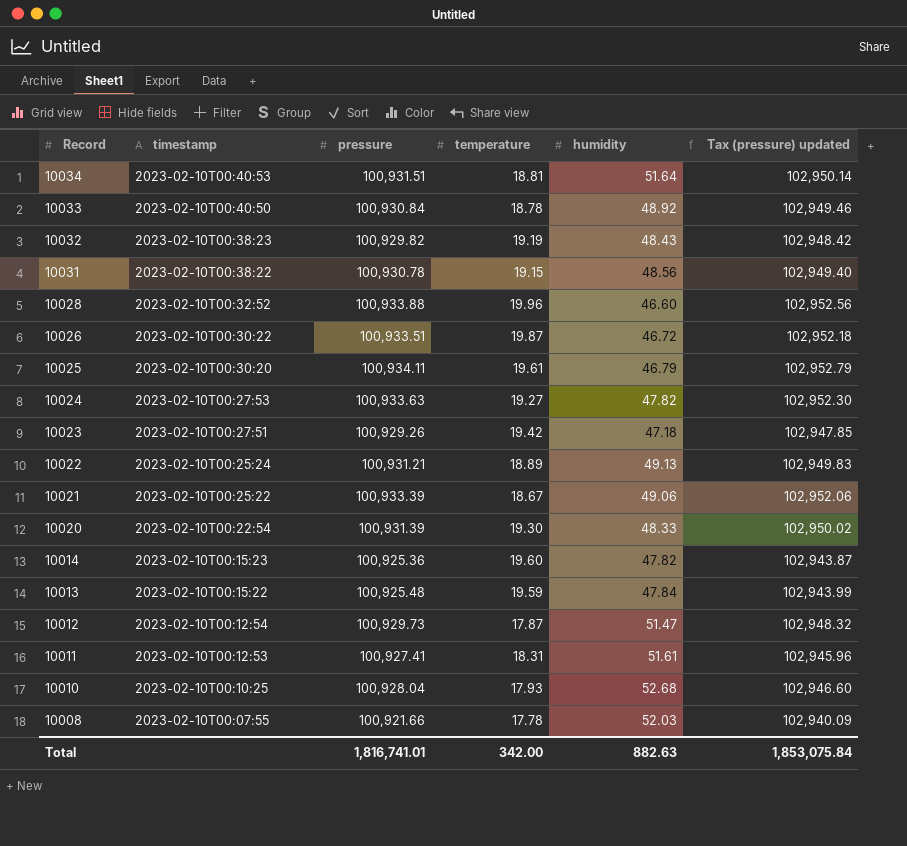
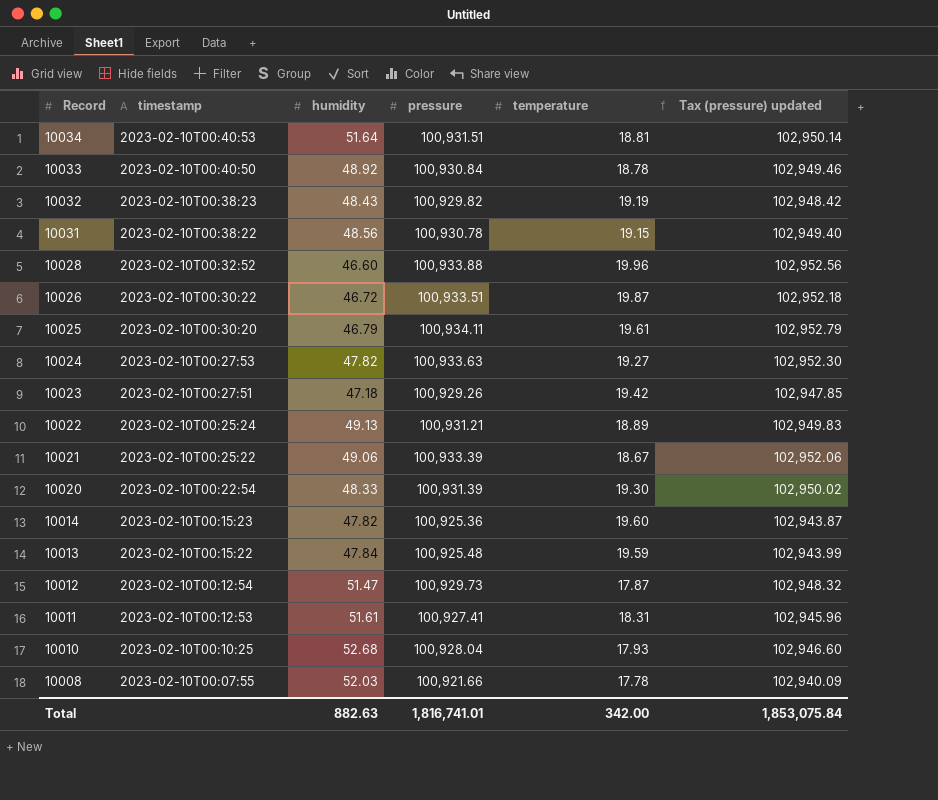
column humidity | position: 5 -> 3

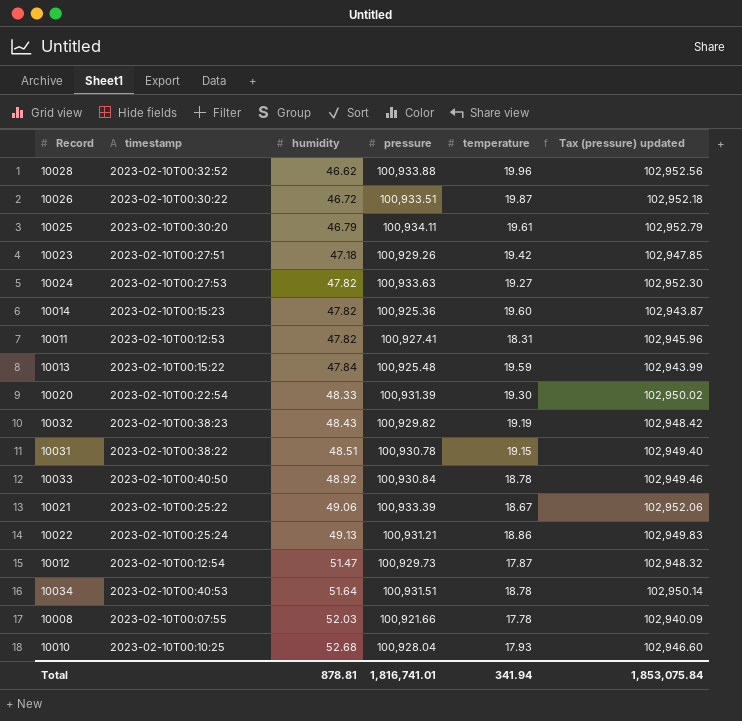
row order: Record descending -> humidity ascending
10028 | humidity: 46.60 -> 46.62
10011 | humidity: 51.61 -> 47.82
10031 | humidity: 48.56 -> 48.51
10022 | temperature: 18.89 -> 18.86
10034 | temperature: 18.81 -> 18.78
Total | humidity: 882.63 -> 878.81
Total | temperature: 342.00 -> 341.94

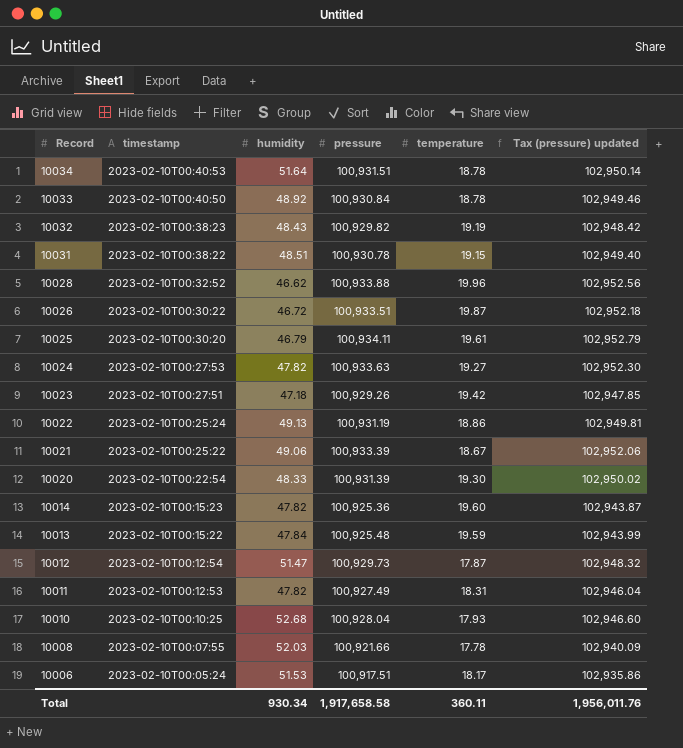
row order: humidity ascending -> Record descending
10022 | pressure: 100,931.21 -> 100,931.19
10022 | Tax (pressure) updated: 102,949.83 -> 102,949.81
10011 | pressure: 100,927.41 -> 100,927.49
10011 | Tax (pressure) updated: 102,945.96 -> 102,946.04
row 10006: none -> 2023-02-10T00:05:24 | 51.53 | 100,917.51 | 18.17 | 102,935.86
Total | humidity: 878.81 -> 930.34
Total | pressure: 1,816,741.01 -> 1,917,658.58
Total | temperature: 341.94 -> 360.11
Total | Tax (pressure) updated: 1,853,075.84 -> 1,956,011.76

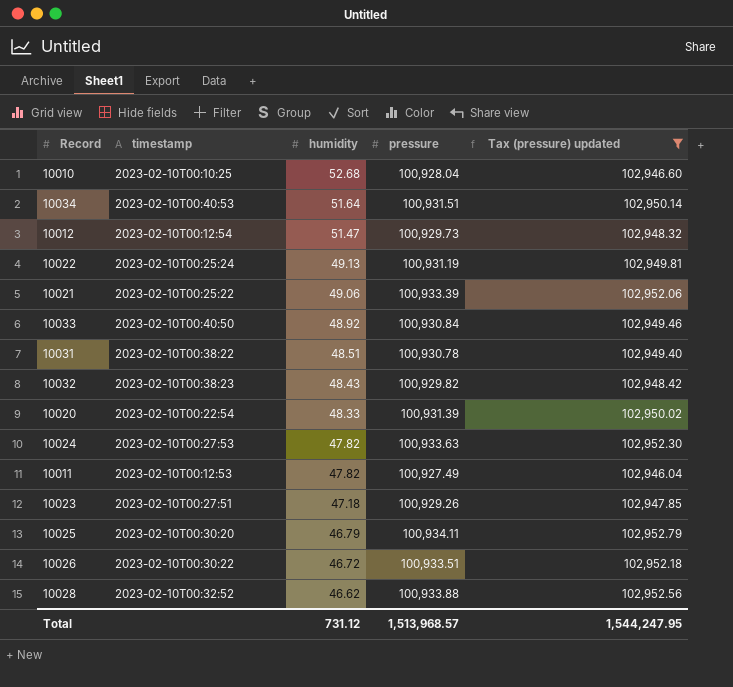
filter: none -> Tax (pressure) updated >= 102,946.04
row order: Record descending -> humidity descending
column temperature | position: 5 -> none
Total | humidity: 930.34 -> 731.12
Total | pressure: 1,917,658.58 -> 1,513,968.57
Total | Tax (pressure) updated: 1,956,011.76 -> 1,544,247.95

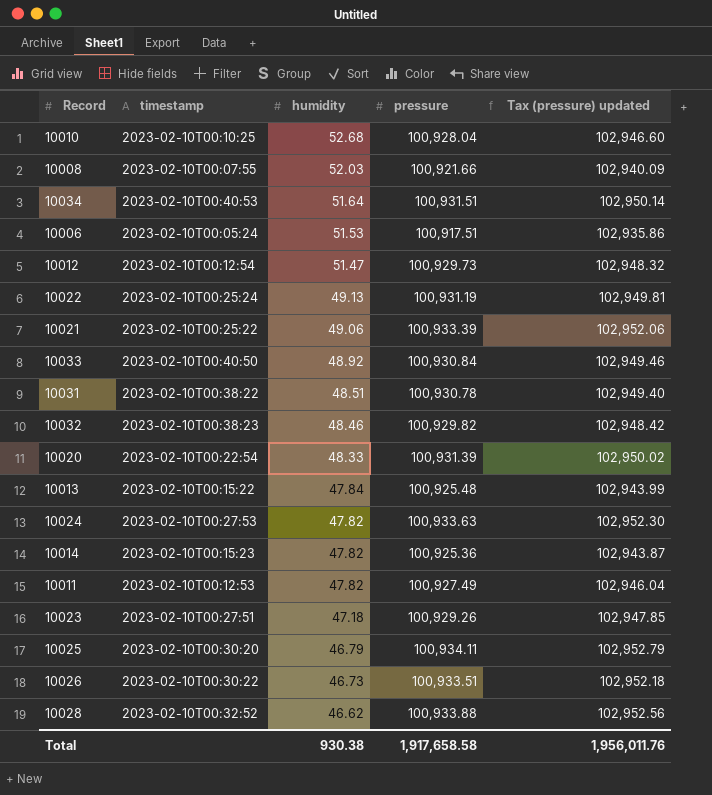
filter: Tax (pressure) updated >= 102,946.04 -> none
10032 | humidity: 48.43 -> 48.46
10026 | humidity: 46.72 -> 46.73
Total | humidity: 731.12 -> 930.38
Total | pressure: 1,513,968.57 -> 1,917,658.58
Total | Tax (pressure) updated: 1,544,247.95 -> 1,956,011.76

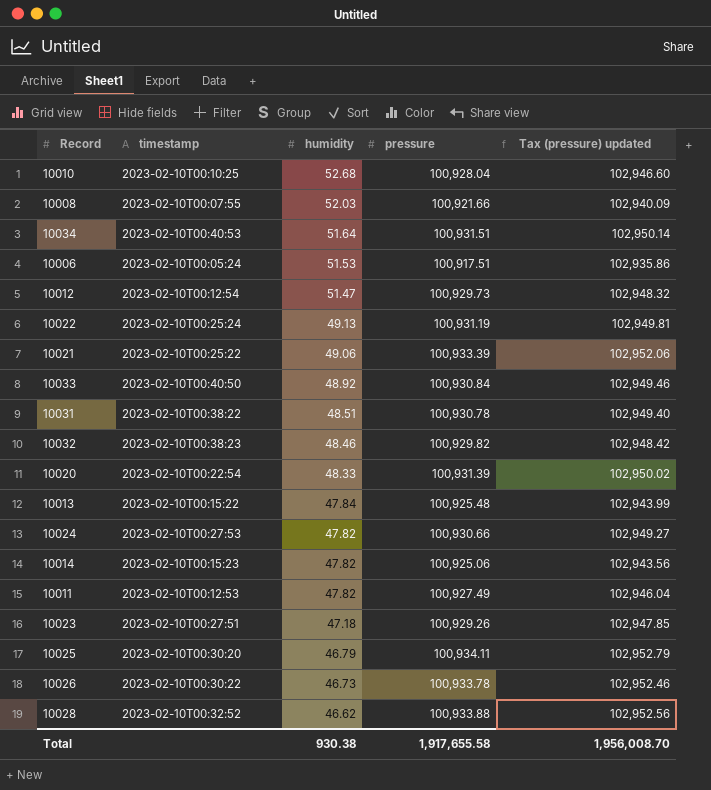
10024 | pressure: 100,933.63 -> 100,930.66
10024 | Tax (pressure) updated: 102,952.30 -> 102,949.27
10014 | pressure: 100,925.36 -> 100,925.06
10014 | Tax (pressure) updated: 102,943.87 -> 102,943.56
10026 | pressure: 100,933.51 -> 100,933.78
10026 | Tax (pressure) updated: 102,952.18 -> 102,952.46
Total | pressure: 1,917,658.58 -> 1,917,655.58
Total | Tax (pressure) updated: 1,956,011.76 -> 1,956,008.70

